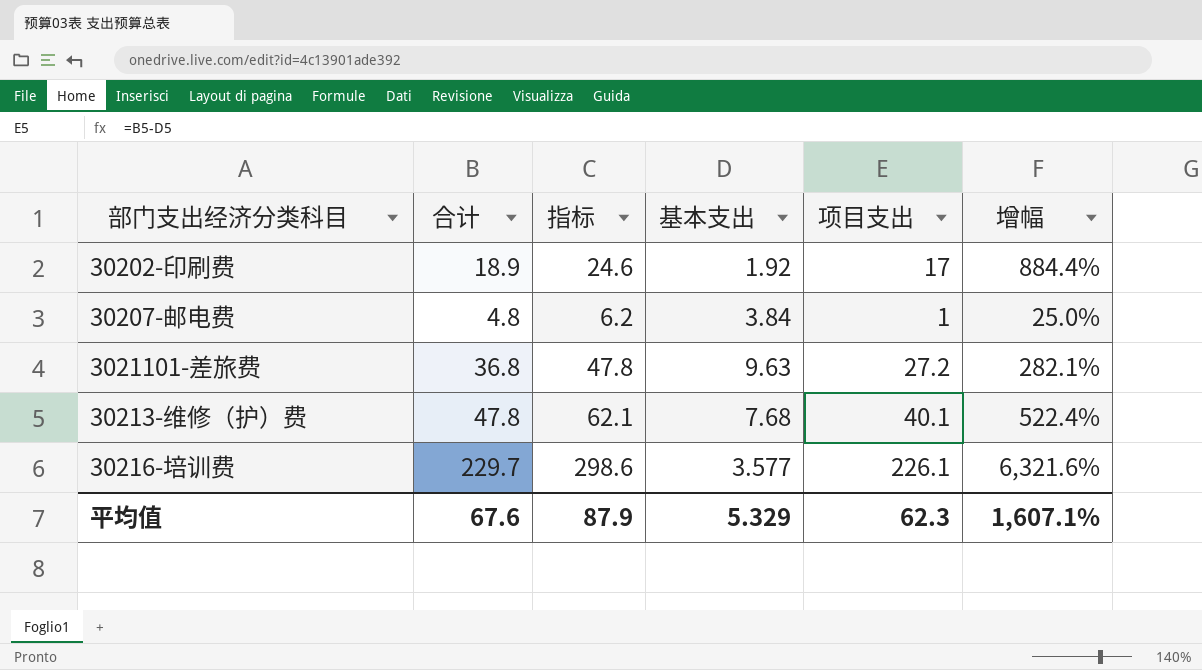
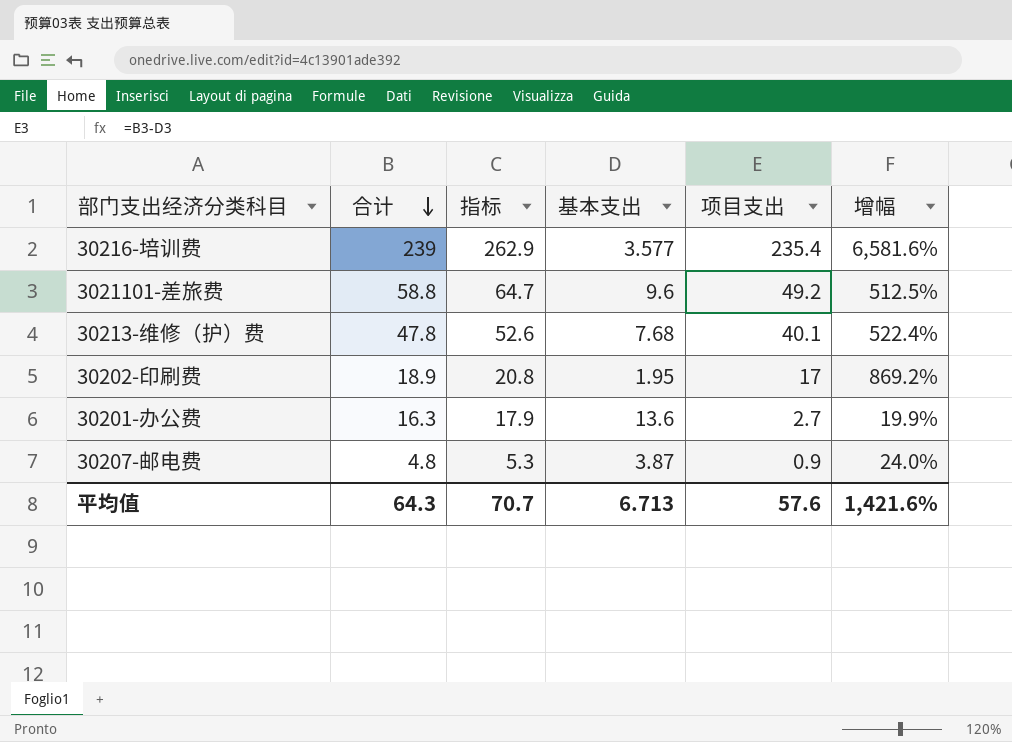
row order: none -> 合计 descending
column 指标 | formula: [合计] * 1.3 -> [合计] * 1.1
30216-培训费 | 合计: 229.7 -> 239
30216-培训费 | 项目支出: 226.1 -> 235.4
30216-培训费 | 增幅: 6,321.6% -> 6,581.6%
3021101-差旅费 | 合计: 36.8 -> 58.8
3021101-差旅费 | 基本支出: 9.63 -> 9.6
3021101-差旅费 | 项目支出: 27.2 -> 49.2
3021101-差旅费 | 增幅: 282.1% -> 512.5%
30202-印刷费 | 基本支出: 1.92 -> 1.95
30202-印刷费 | 增幅: 884.4% -> 869.2%
row 30201-办公费: none -> 16.3 | 17.9 | 13.6 | 2.7 | 19.9%
30207-邮电费 | 基本支出: 3.84 -> 3.87
30207-邮电费 | 项目支出: 1 -> 0.9
30207-邮电费 | 增幅: 25.0% -> 24.0%
平均值 | 合计: 67.6 -> 64.3
平均值 | 指标: 87.9 -> 70.7
平均值 | 基本支出: 5.329 -> 6.713
平均值 | 项目支出: 62.3 -> 57.6
平均值 | 增幅: 1,607.1% -> 1,421.6%

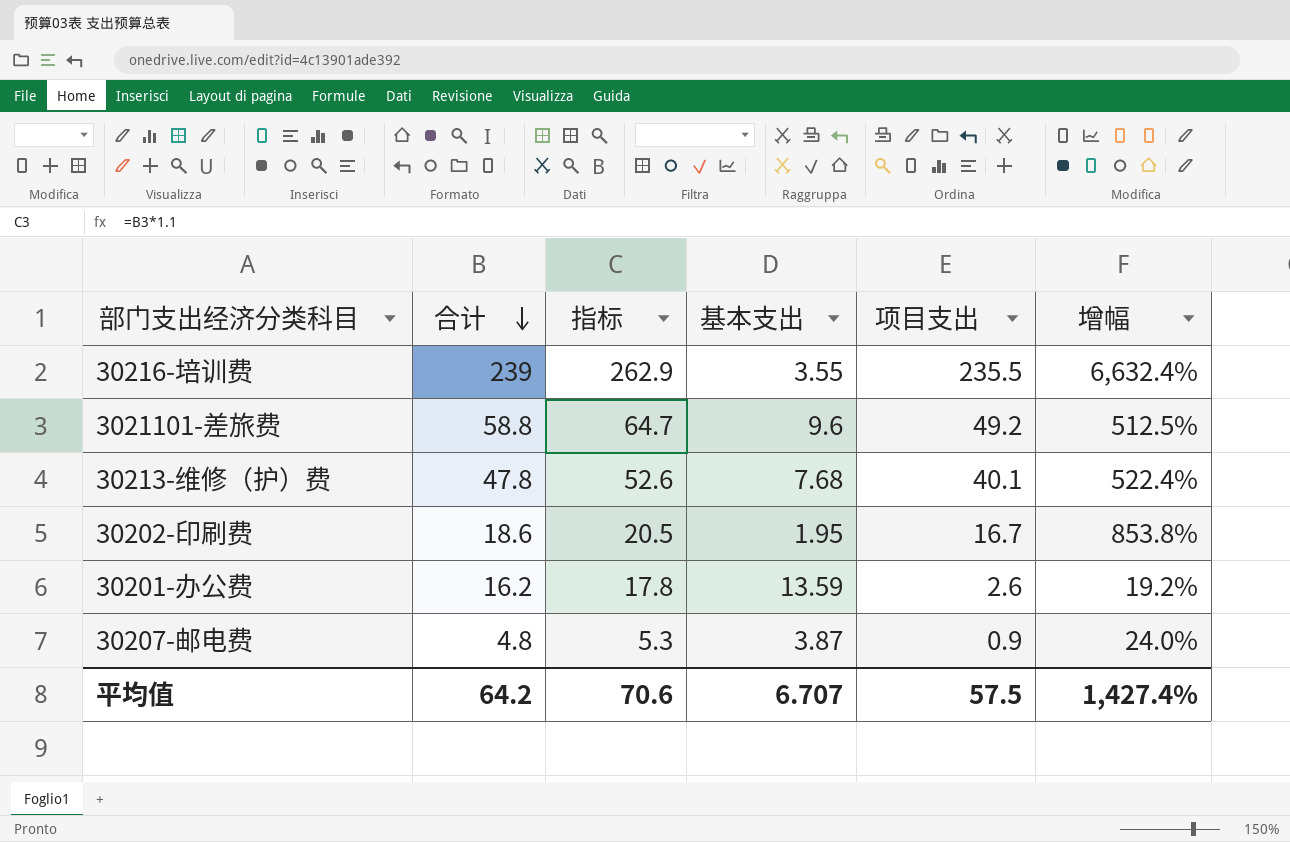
30216-培训费 | 基本支出: 3.577 -> 3.55
30216-培训费 | 项目支出: 235.4 -> 235.5
30216-培训费 | 增幅: 6,581.6% -> 6,632.4%
30202-印刷费 | 合计: 18.9 -> 18.6
30202-印刷费 | 指标: 20.8 -> 20.5
30202-印刷费 | 项目支出: 17 -> 16.7
30202-印刷费 | 增幅: 869.2% -> 853.8%
30201-办公费 | 合计: 16.3 -> 16.2
30201-办公费 | 指标: 17.9 -> 17.8
30201-办公费 | 基本支出: 13.6 -> 13.59
30201-办公费 | 项目支出: 2.7 -> 2.6
30201-办公费 | 增幅: 19.9% -> 19.2%
平均值 | 合计: 64.3 -> 64.2
平均值 | 指标: 70.7 -> 70.6
平均值 | 基本支出: 6.713 -> 6.707
平均值 | 项目支出: 57.6 -> 57.5
平均值 | 增幅: 1,421.6% -> 1,427.4%

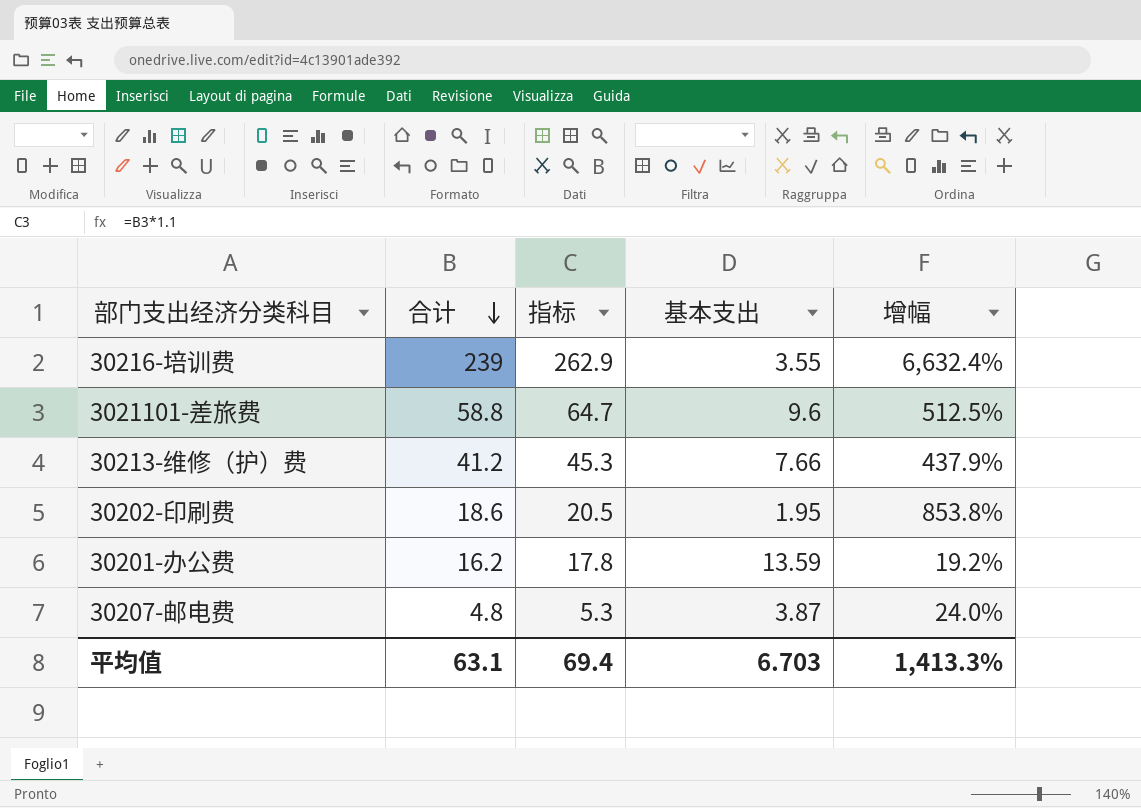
column 项目支出 | formula: [合计] - [基本支出] -> none
30213-维修（护）费 | 合计: 47.8 -> 41.2
30213-维修（护）费 | 指标: 52.6 -> 45.3
30213-维修（护）费 | 基本支出: 7.68 -> 7.66
30213-维修（护）费 | 增幅: 522.4% -> 437.9%
平均值 | 合计: 64.2 -> 63.1
平均值 | 指标: 70.6 -> 69.4
平均值 | 基本支出: 6.707 -> 6.703
平均值 | 增幅: 1,427.4% -> 1,413.3%

